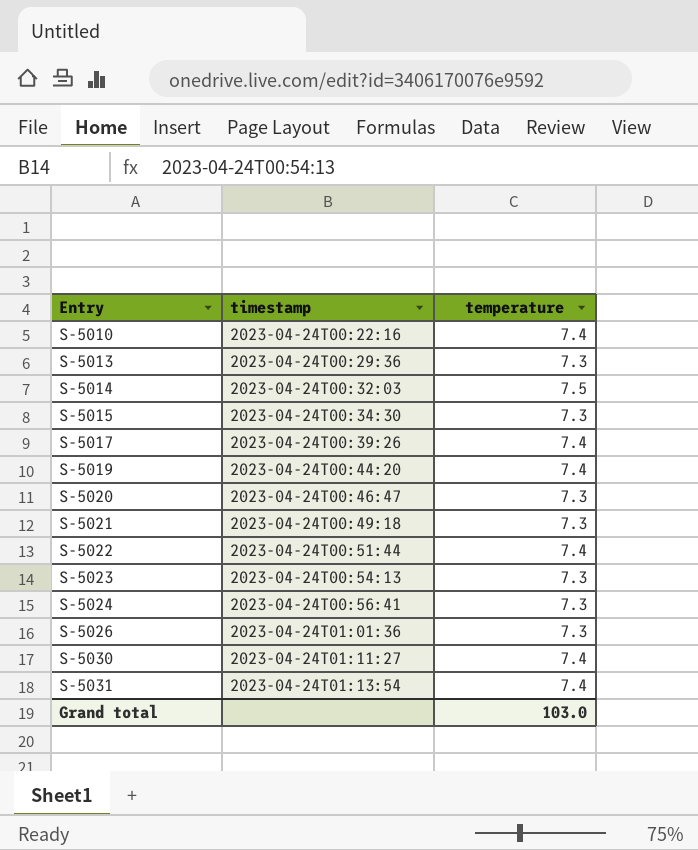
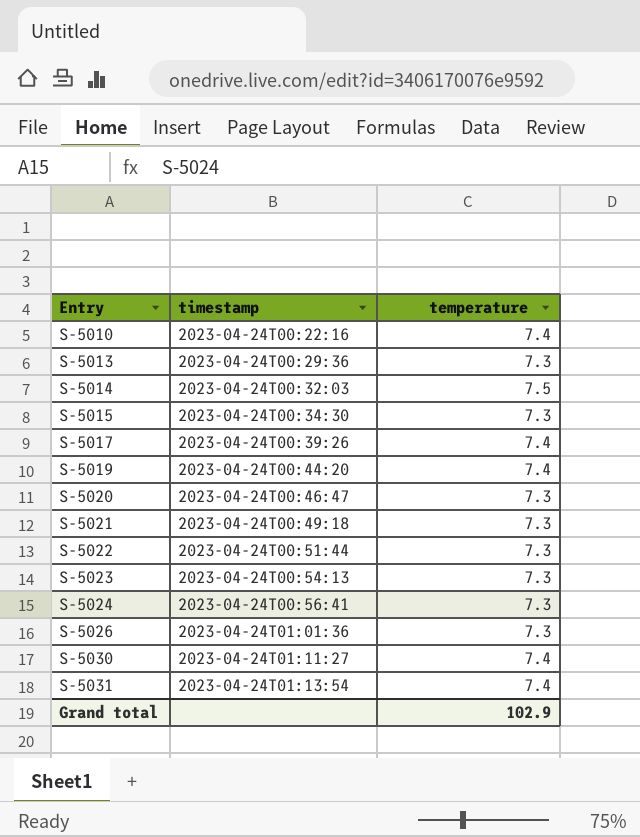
S-5022 | temperature: 7.4 -> 7.3
Grand total | temperature: 103.0 -> 102.9

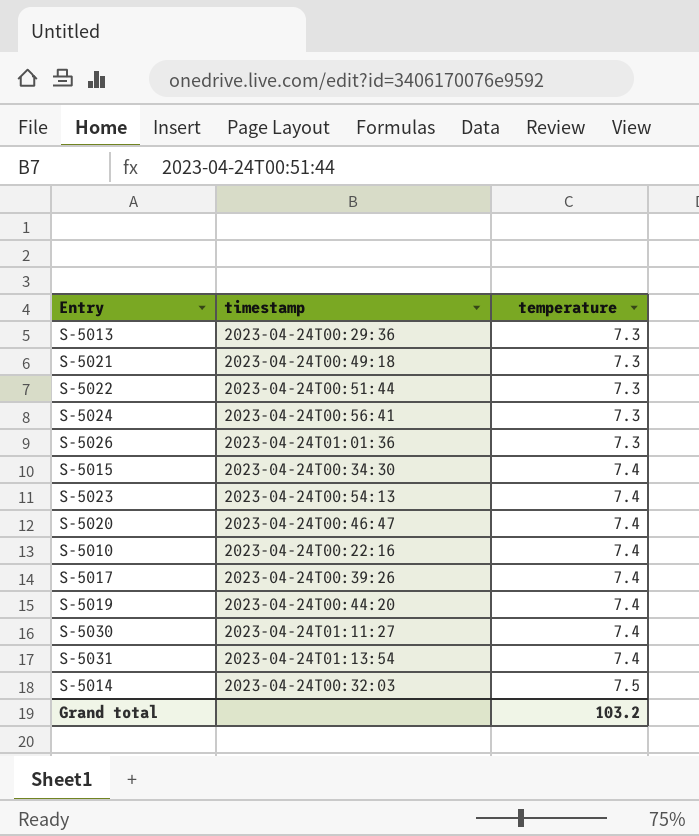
row order: Entry ascending -> temperature ascending
S-5015 | temperature: 7.3 -> 7.4
S-5023 | temperature: 7.3 -> 7.4
S-5020 | temperature: 7.3 -> 7.4
Grand total | temperature: 102.9 -> 103.2

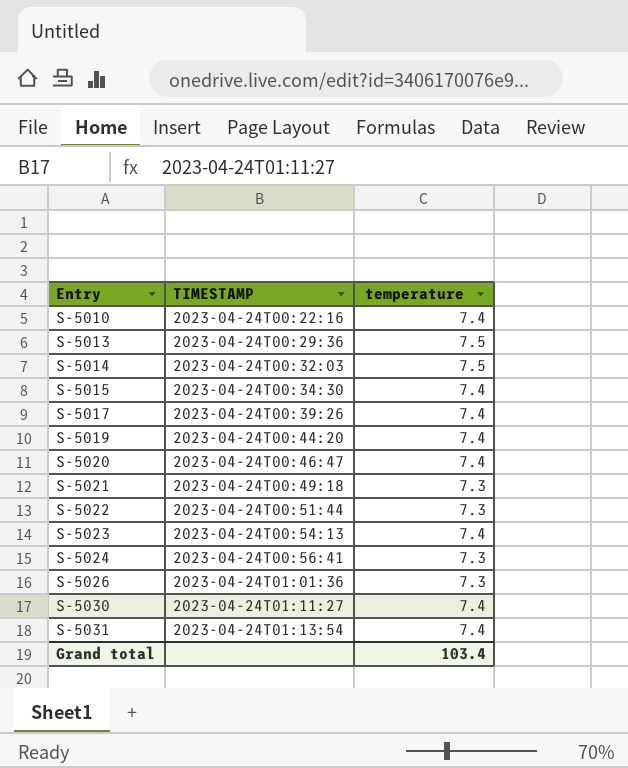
row order: temperature ascending -> Entry ascending
column name: timestamp -> TIMESTAMP
S-5013 | temperature: 7.3 -> 7.5
Grand total | temperature: 103.2 -> 103.4

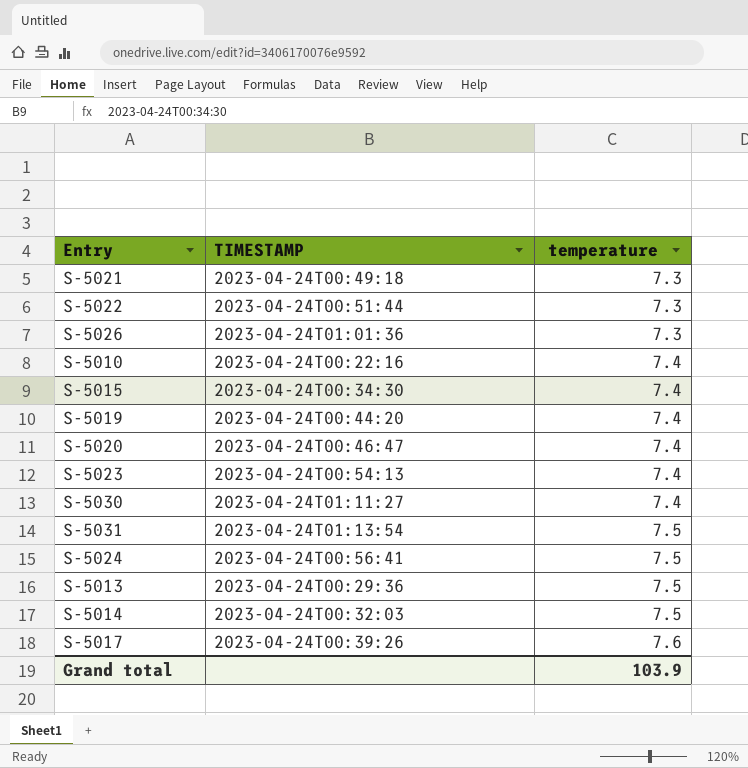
row order: Entry ascending -> temperature ascending
S-5031 | temperature: 7.4 -> 7.5
S-5024 | temperature: 7.3 -> 7.5
S-5017 | temperature: 7.4 -> 7.6
Grand total | temperature: 103.4 -> 103.9

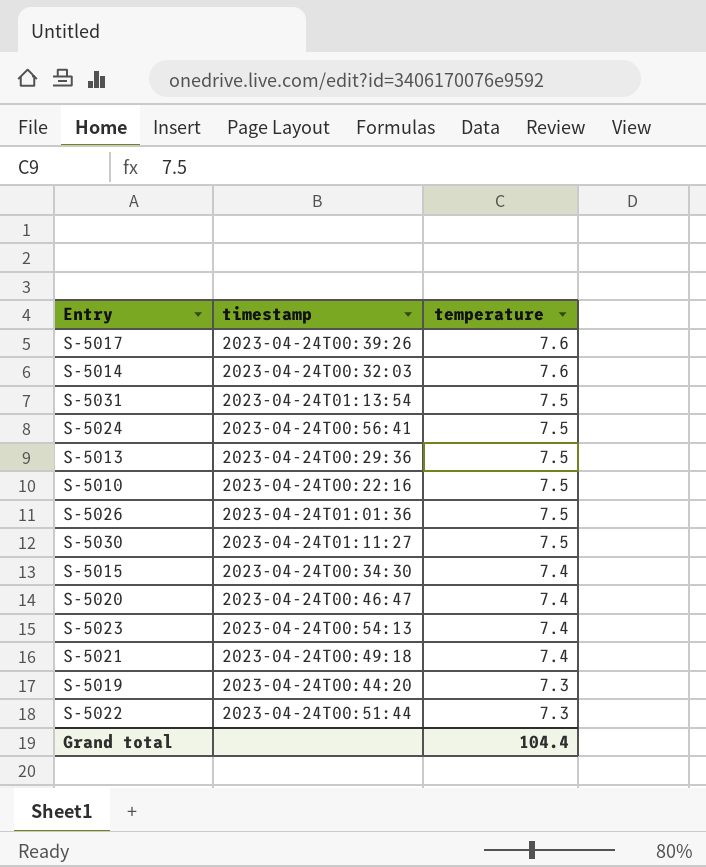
row order: temperature ascending -> temperature descending
column name: TIMESTAMP -> timestamp
S-5014 | temperature: 7.5 -> 7.6
S-5010 | temperature: 7.4 -> 7.5
S-5026 | temperature: 7.3 -> 7.5
S-5030 | temperature: 7.4 -> 7.5
S-5021 | temperature: 7.3 -> 7.4
S-5019 | temperature: 7.4 -> 7.3
Grand total | temperature: 103.9 -> 104.4

